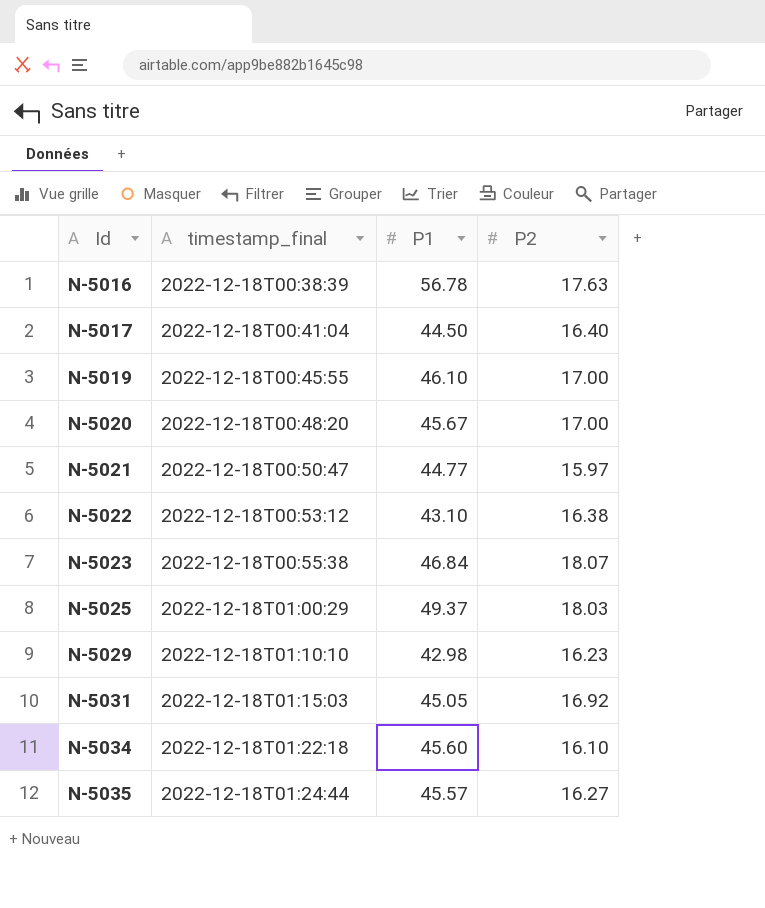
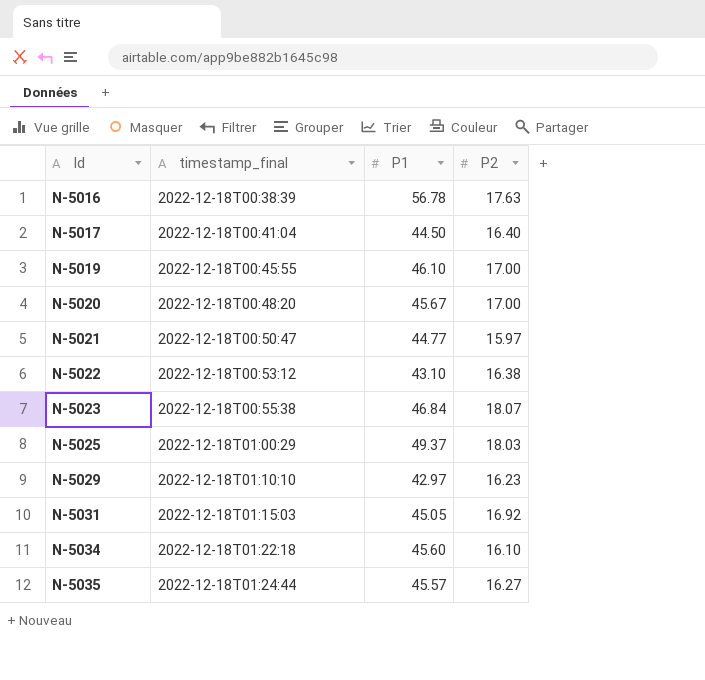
N-5029 | P1: 42.98 -> 42.97

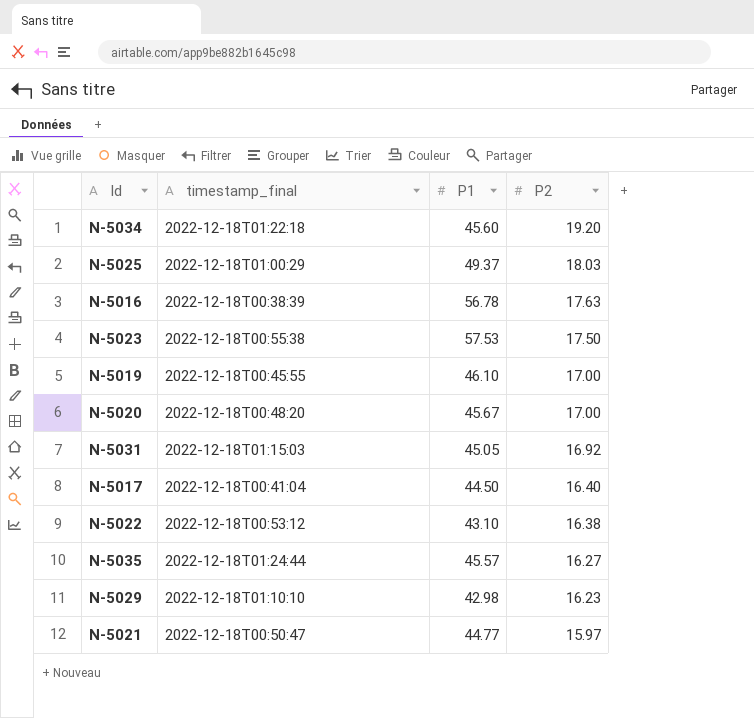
row order: Id ascending -> P2 descending
N-5034 | P2: 16.10 -> 19.20
N-5023 | P1: 46.84 -> 57.53
N-5023 | P2: 18.07 -> 17.50
N-5029 | P1: 42.97 -> 42.98

